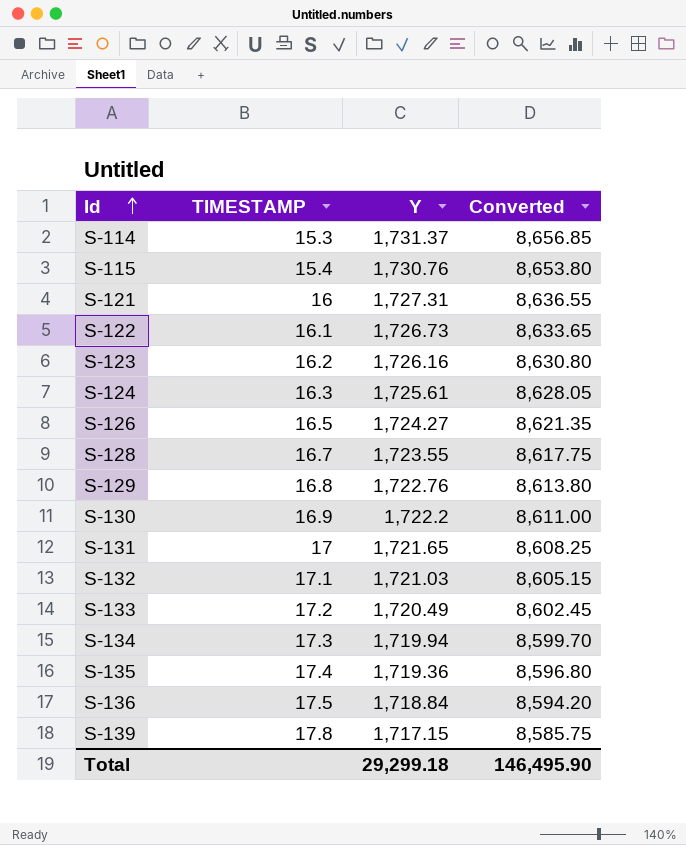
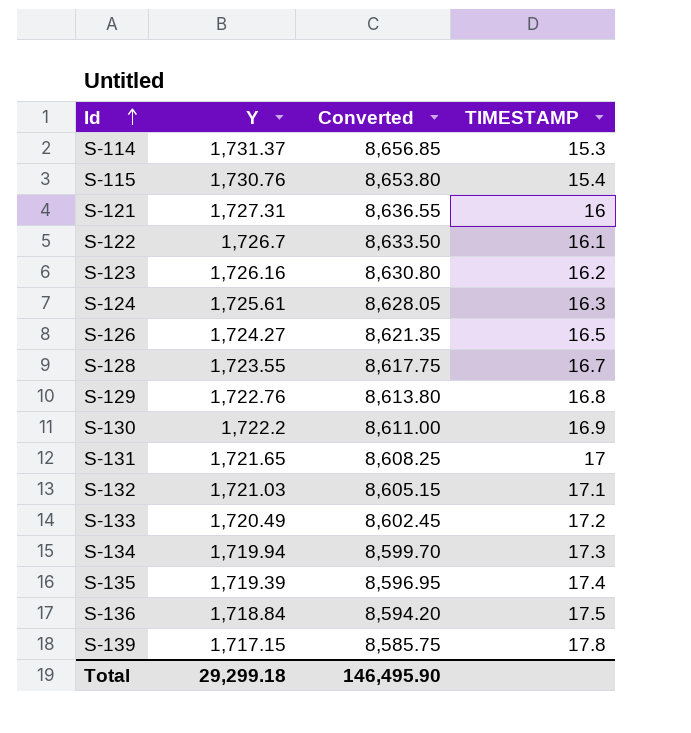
column TIMESTAMP | position: 2 -> 4
S-122 | Y: 1,726.73 -> 1,726.7
S-122 | Converted: 8,633.65 -> 8,633.50
S-135 | Y: 1,719.36 -> 1,719.39
S-135 | Converted: 8,596.80 -> 8,596.95

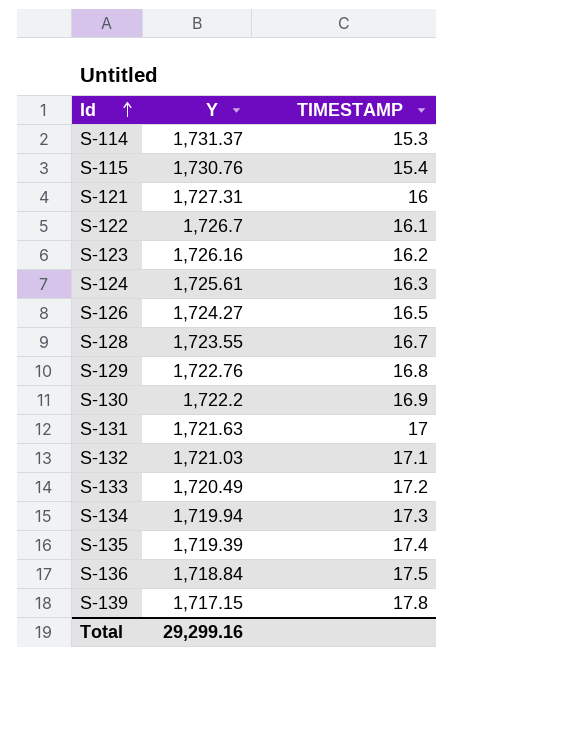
column Converted | formula: [Y] * 5 -> none
S-131 | Y: 1,721.65 -> 1,721.63
Total | Y: 29,299.18 -> 29,299.16

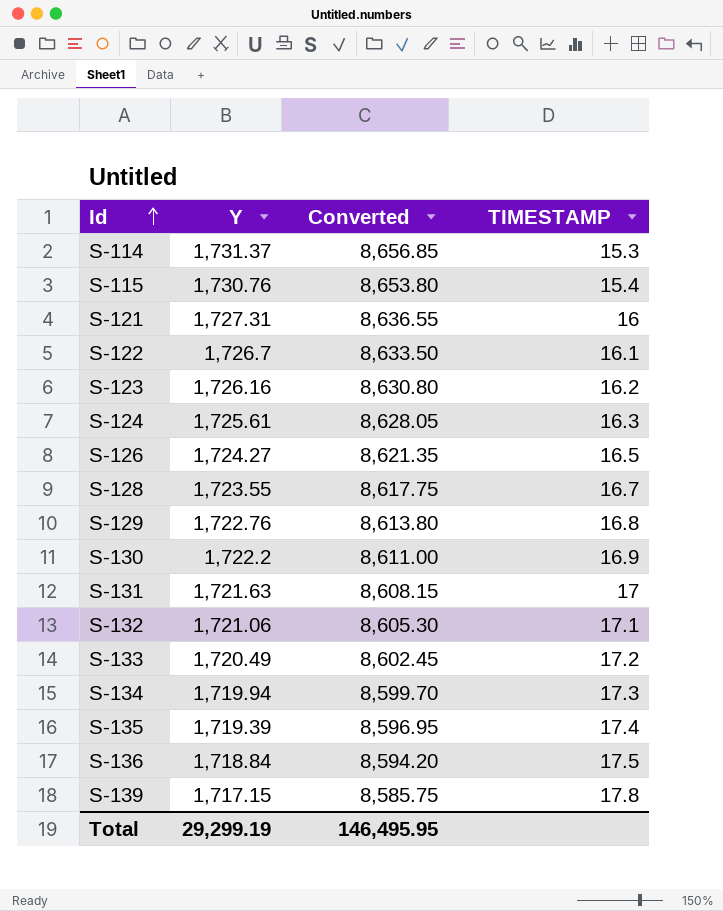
column Converted | formula: none -> [Y] * 5
S-132 | Y: 1,721.03 -> 1,721.06
Total | Y: 29,299.16 -> 29,299.19

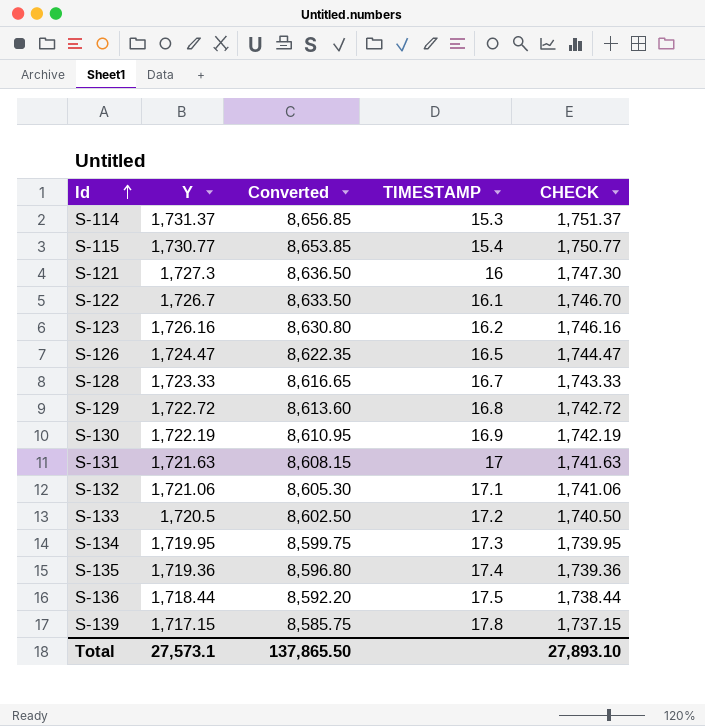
column CHECK | formula: none -> [Y] + 20
row S-124: 1,725.61 | 8,628.05 | 16.3 -> none
S-115 | Y: 1,730.76 -> 1,730.77
S-115 | Converted: 8,653.80 -> 8,653.85
S-121 | Y: 1,727.31 -> 1,727.3
S-121 | Converted: 8,636.55 -> 8,636.50
S-126 | Y: 1,724.27 -> 1,724.47
S-126 | Converted: 8,621.35 -> 8,622.35
S-128 | Y: 1,723.55 -> 1,723.33
S-128 | Converted: 8,617.75 -> 8,616.65
S-129 | Y: 1,722.76 -> 1,722.72
S-129 | Converted: 8,613.80 -> 8,613.60
S-130 | Y: 1,722.2 -> 1,722.19
S-130 | Converted: 8,611.00 -> 8,610.95
S-133 | Y: 1,720.49 -> 1,720.5
S-133 | Converted: 8,602.45 -> 8,602.50
S-134 | Y: 1,719.94 -> 1,719.95
S-134 | Converted: 8,599.70 -> 8,599.75
S-135 | Y: 1,719.39 -> 1,719.36
S-135 | Converted: 8,596.95 -> 8,596.80
S-136 | Y: 1,718.84 -> 1,718.44
S-136 | Converted: 8,594.20 -> 8,592.20
Total | Y: 29,299.19 -> 27,573.1
Total | Converted: 146,495.95 -> 137,865.50

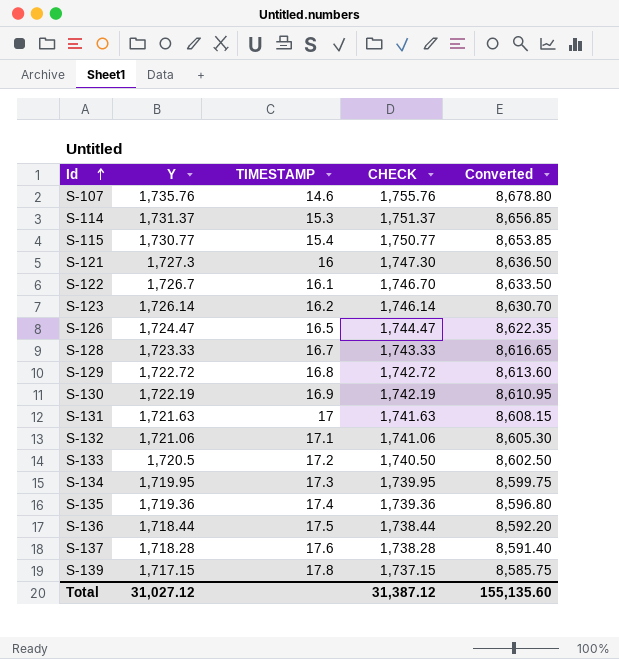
column Converted | position: 3 -> 5
row S-107: none -> 1,735.76 | 14.6 | 1,755.76 | 8,678.80
S-123 | Y: 1,726.16 -> 1,726.14
S-123 | CHECK: 1,746.16 -> 1,746.14
S-123 | Converted: 8,630.80 -> 8,630.70
row S-137: none -> 1,718.28 | 17.6 | 1,738.28 | 8,591.40
Total | Y: 27,573.1 -> 31,027.12
Total | CHECK: 27,893.10 -> 31,387.12
Total | Converted: 137,865.50 -> 155,135.60

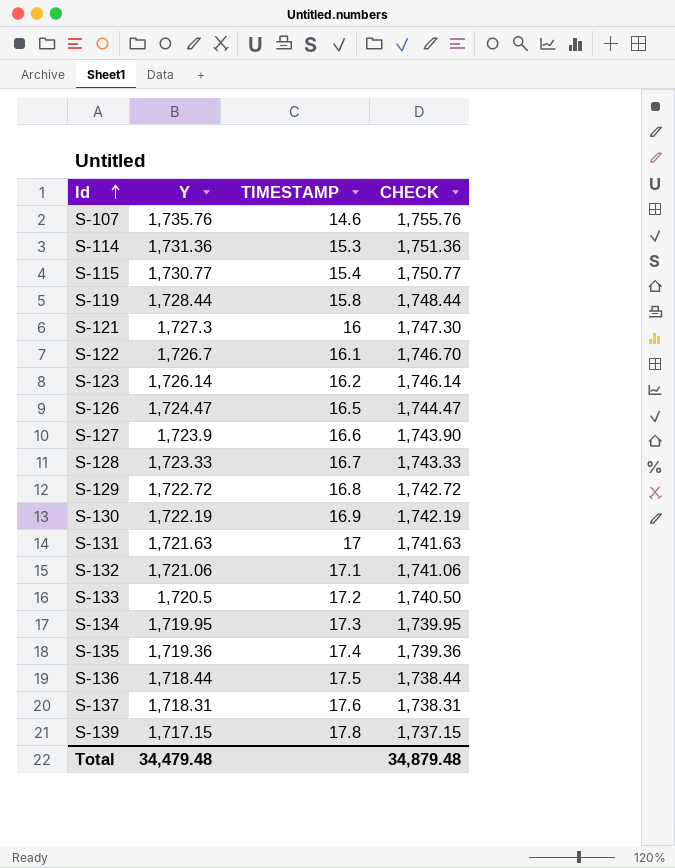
column Converted | formula: [Y] * 5 -> none
S-114 | Y: 1,731.37 -> 1,731.36
S-114 | CHECK: 1,751.37 -> 1,751.36
row S-119: none -> 1,728.44 | 15.8 | 1,748.44
row S-127: none -> 1,723.9 | 16.6 | 1,743.90
S-137 | Y: 1,718.28 -> 1,718.31
S-137 | CHECK: 1,738.28 -> 1,738.31
Total | Y: 31,027.12 -> 34,479.48
Total | CHECK: 31,387.12 -> 34,879.48

